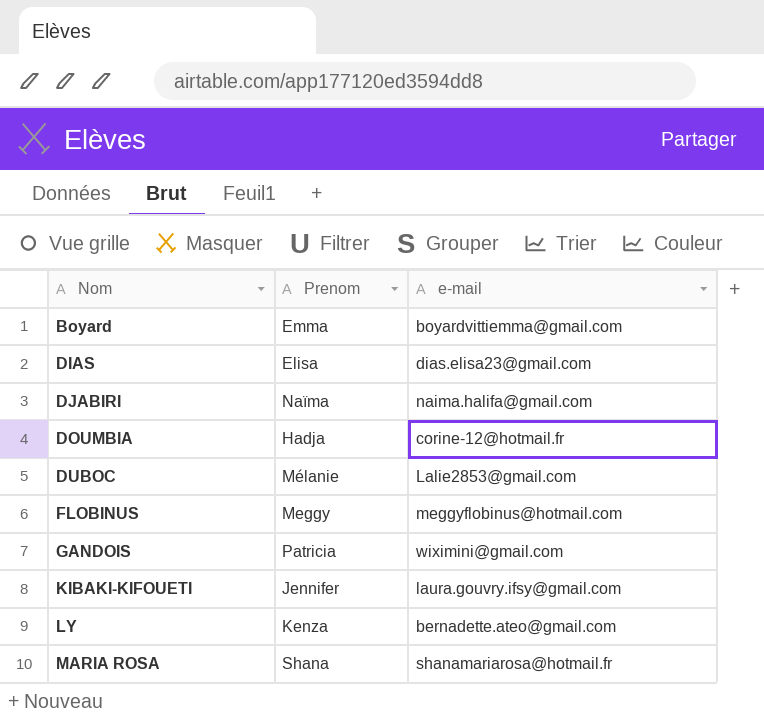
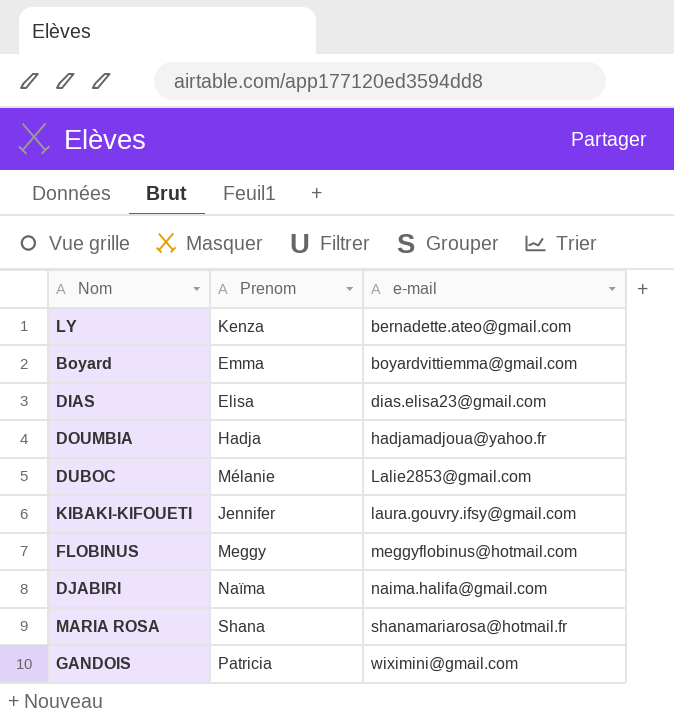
row order: Nom ascending -> e-mail ascending
DOUMBIA | e-mail: corine-12@hotmail.fr -> hadjamadjoua@yahoo.fr

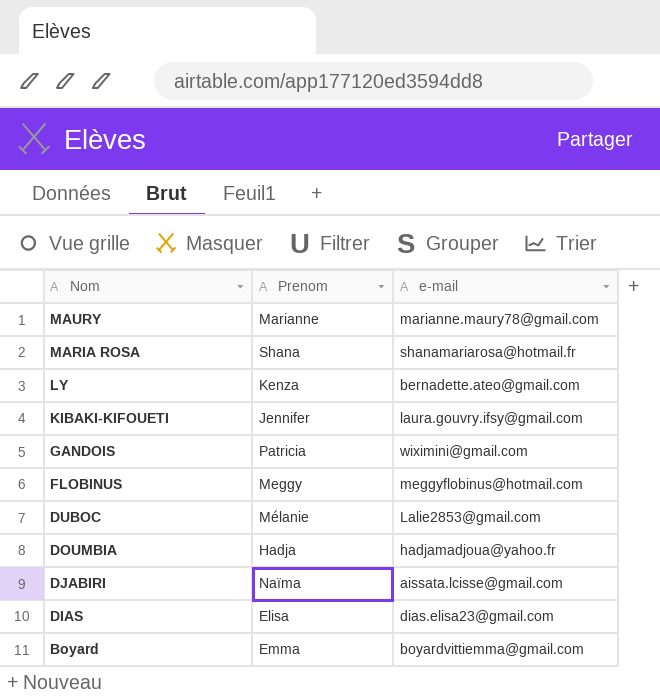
row order: e-mail ascending -> Nom descending
row MAURY: none -> Marianne | marianne.maury78@gmail.com
DJABIRI | e-mail: naima.halifa@gmail.com -> aissata.lcisse@gmail.com

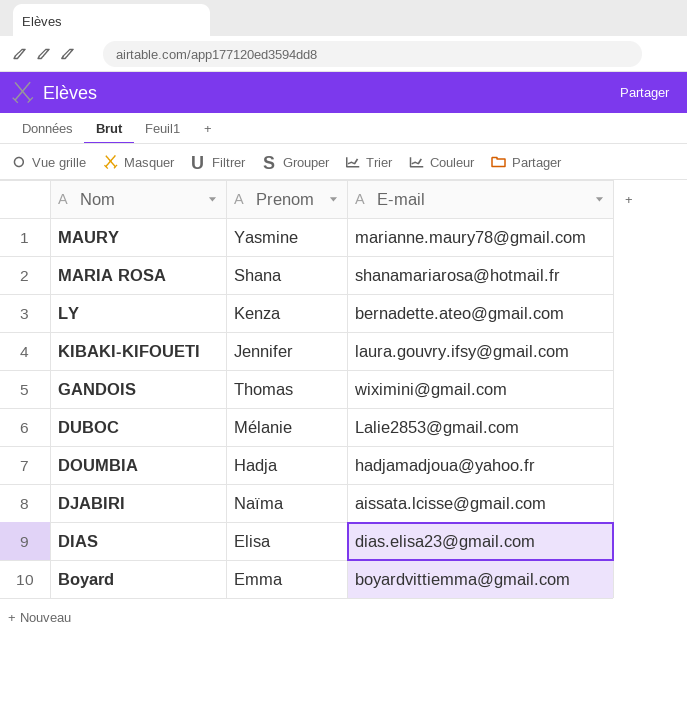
column name: e-mail -> E-mail
row FLOBINUS: Meggy | meggyflobinus@hotmail.com -> none
MAURY | Prenom: Marianne -> Yasmine
GANDOIS | Prenom: Patricia -> Thomas

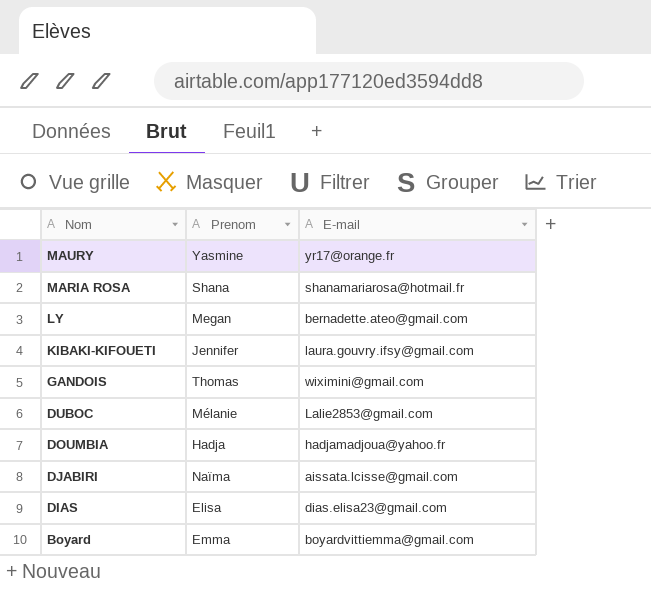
MAURY | E-mail: marianne.maury78@gmail.com -> yr17@orange.fr
LY | Prenom: Kenza -> Megan

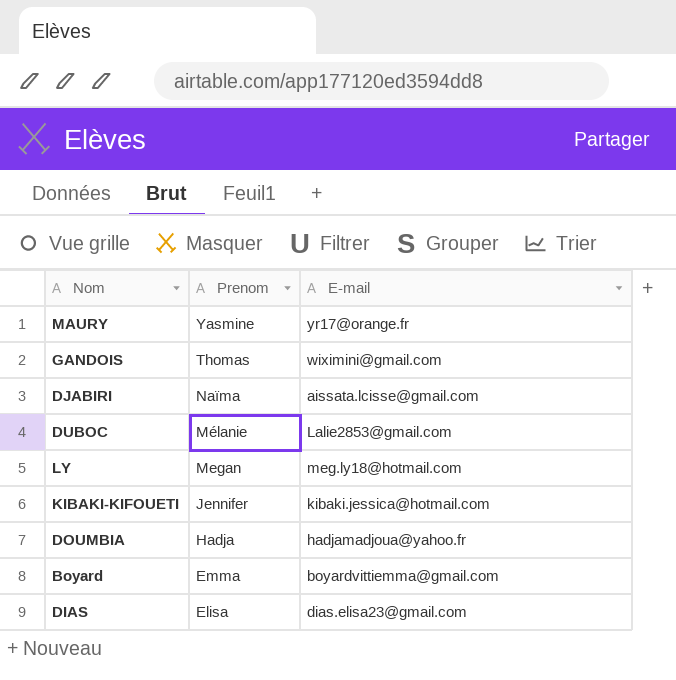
row order: Nom descending -> Prenom descending
row MARIA ROSA: Shana | shanamariarosa@hotmail.fr -> none
LY | E-mail: bernadette.ateo@gmail.com -> meg.ly18@hotmail.com
KIBAKI-KIFOUETI | E-mail: laura.gouvry.ifsy@gmail.com -> kibaki.jessica@hotmail.com

